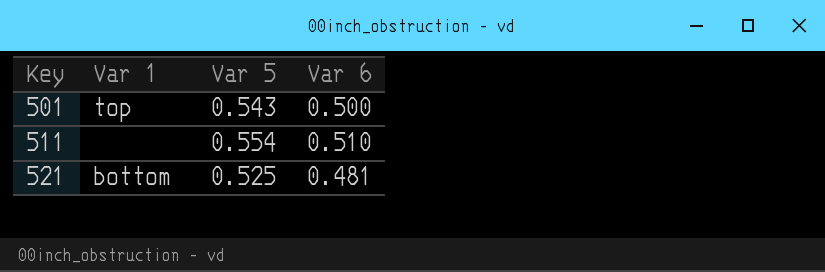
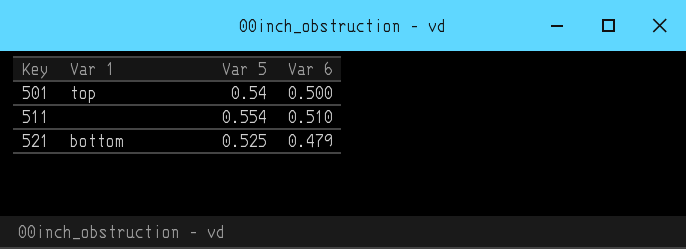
501 | Var 5: 0.543 -> 0.54
521 | Var 6: 0.481 -> 0.479

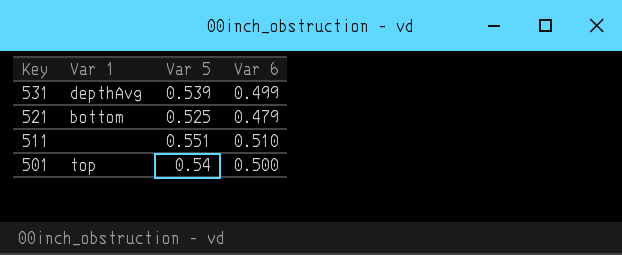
row order: Key ascending -> Key descending
row 531: none -> depthAvg | 0.539 | 0.499
511 | Var 5: 0.554 -> 0.551

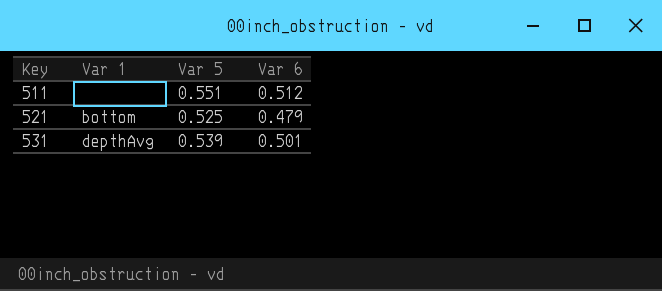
row order: Key descending -> Key ascending
row 501: top | 0.54 | 0.500 -> none
511 | Var 6: 0.510 -> 0.512
531 | Var 6: 0.499 -> 0.501

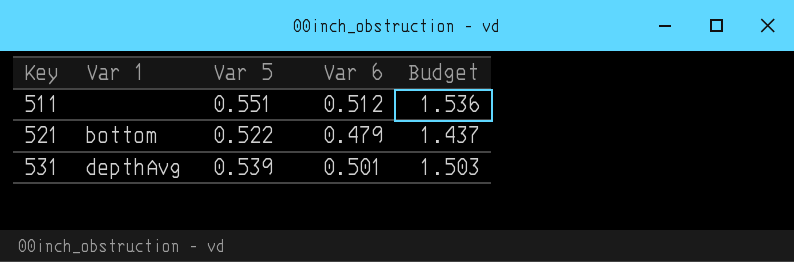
column Budget | formula: none -> [Var 6] * 3
521 | Var 5: 0.525 -> 0.522

